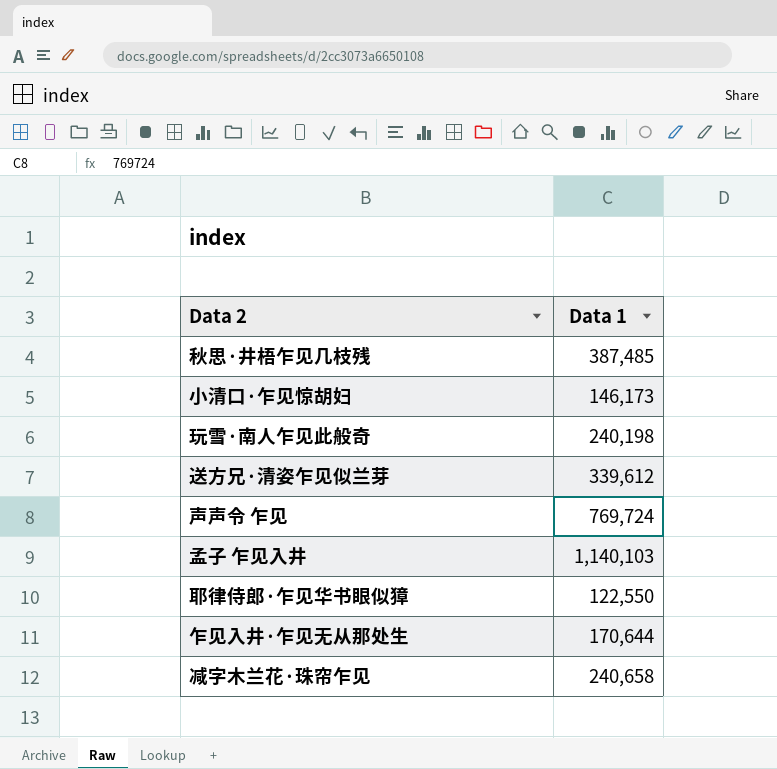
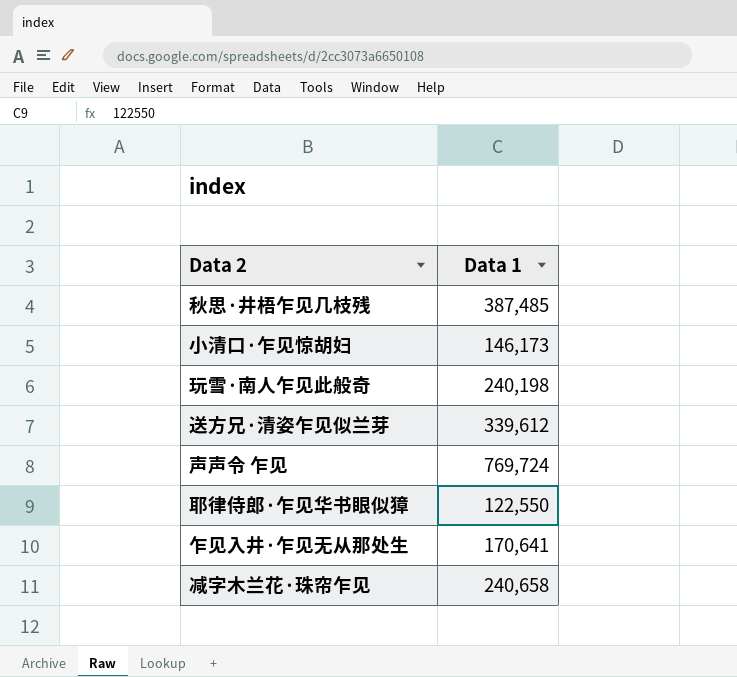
row 孟子 乍见入井: 1,140,103 -> none
乍见入井·乍见无从那处生 | Data 1: 170,644 -> 170,641

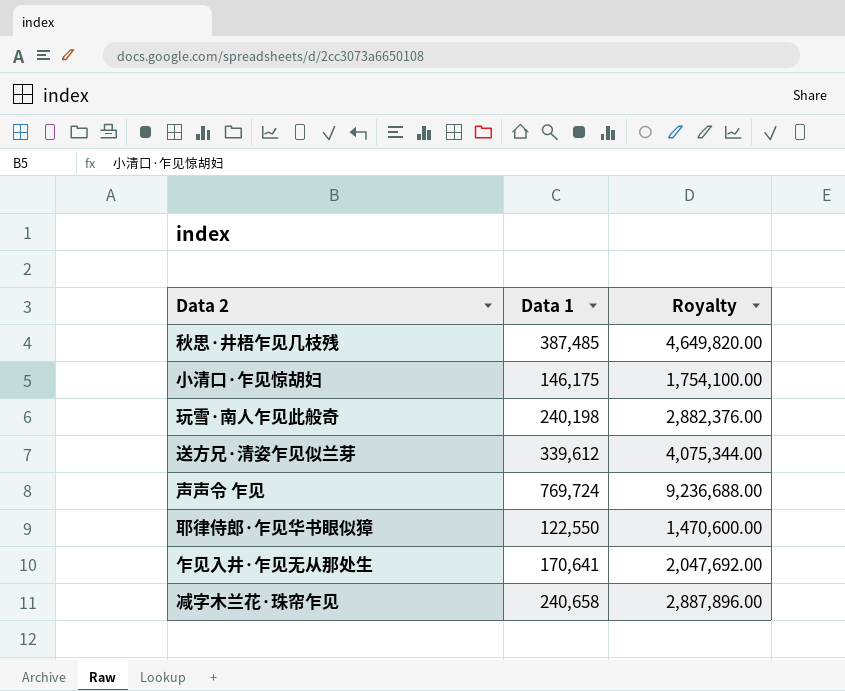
column Royalty | formula: none -> [Data 1] * 12
小清口·乍见惊胡妇 | Data 1: 146,173 -> 146,175

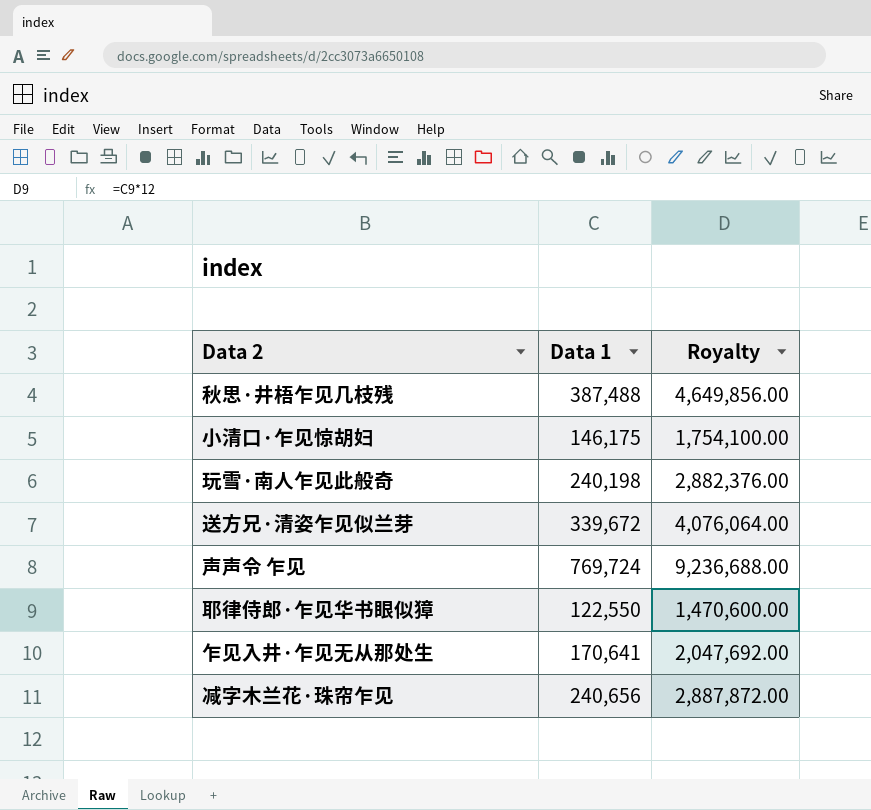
秋思·井梧乍见几枝残 | Data 1: 387,485 -> 387,488
秋思·井梧乍见几枝残 | Royalty: 4,649,820.00 -> 4,649,856.00
送方兄·清姿乍见似兰芽 | Data 1: 339,612 -> 339,672
送方兄·清姿乍见似兰芽 | Royalty: 4,075,344.00 -> 4,076,064.00
减字木兰花·珠帘乍见 | Data 1: 240,658 -> 240,656
减字木兰花·珠帘乍见 | Royalty: 2,887,896.00 -> 2,887,872.00

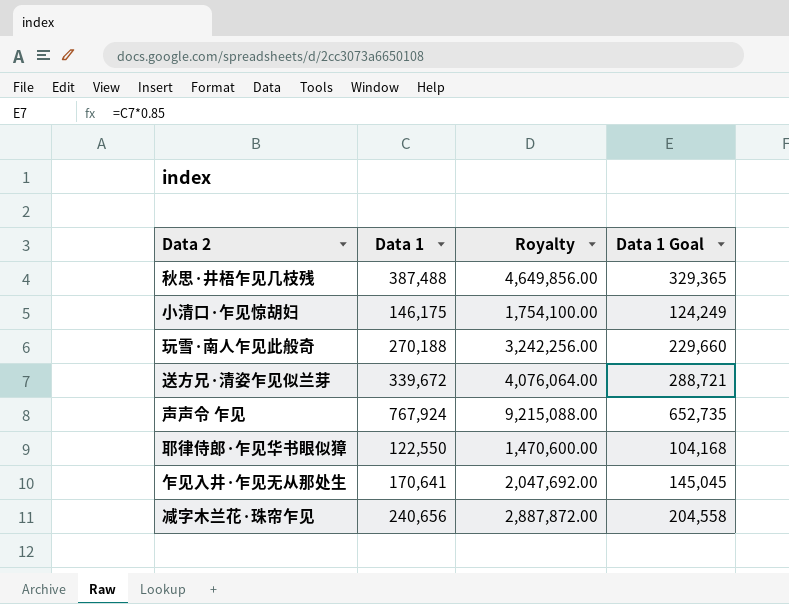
column Data 1 Goal | formula: none -> [Data 1] * 0.85
玩雪·南人乍见此般奇 | Data 1: 240,198 -> 270,188
玩雪·南人乍见此般奇 | Royalty: 2,882,376.00 -> 3,242,256.00
声声令 乍见 | Data 1: 769,724 -> 767,924
声声令 乍见 | Royalty: 9,236,688.00 -> 9,215,088.00

